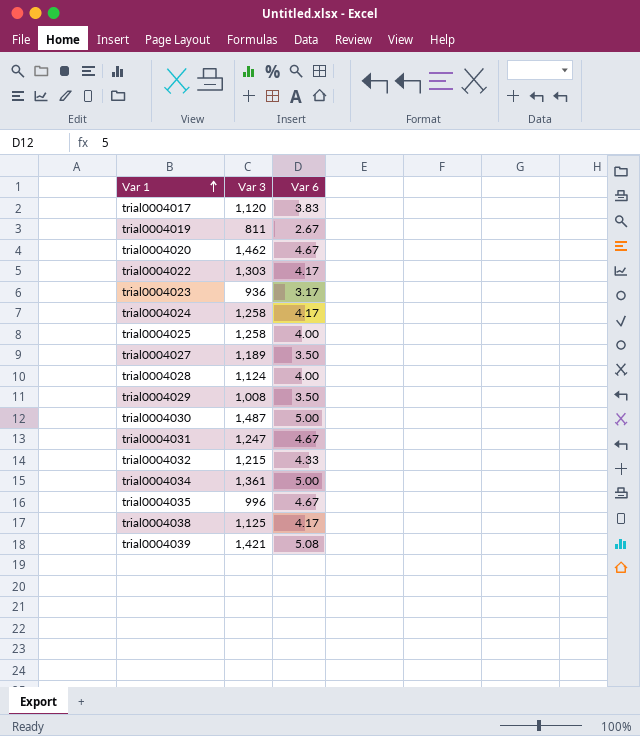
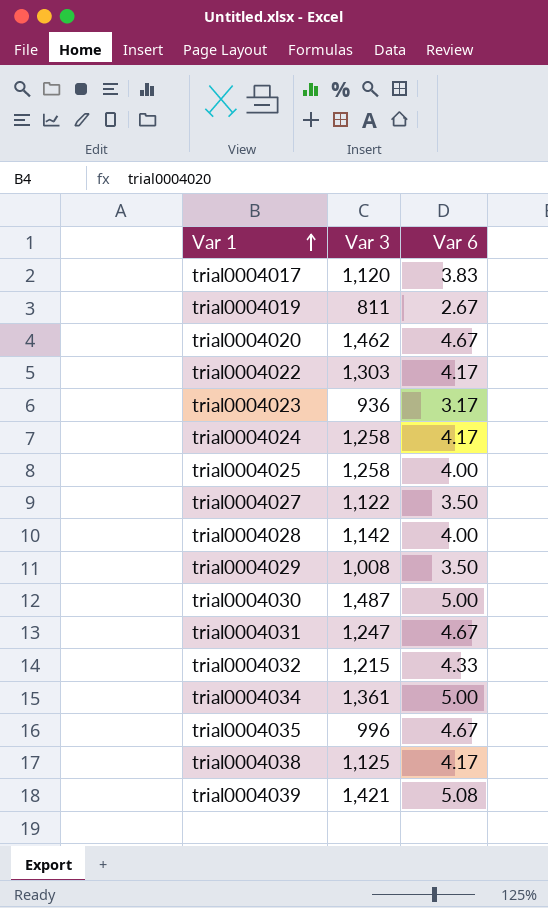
trial0004027 | Var 3: 1,189 -> 1,122
trial0004028 | Var 3: 1,124 -> 1,142

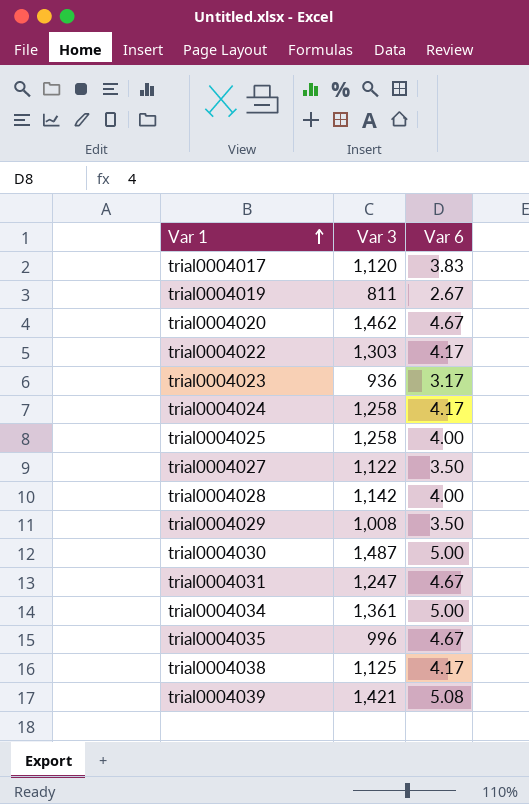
row trial0004032: 1,215 | 4.33 -> none

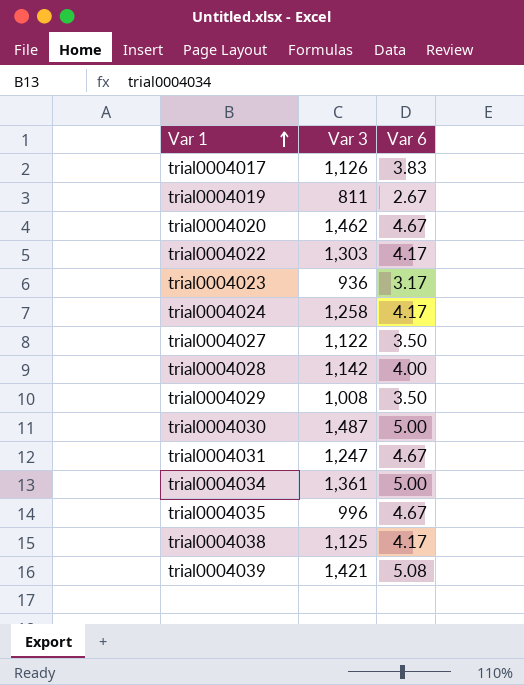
row trial0004025: 1,258 | 4.00 -> none
trial0004017 | Var 3: 1,120 -> 1,126

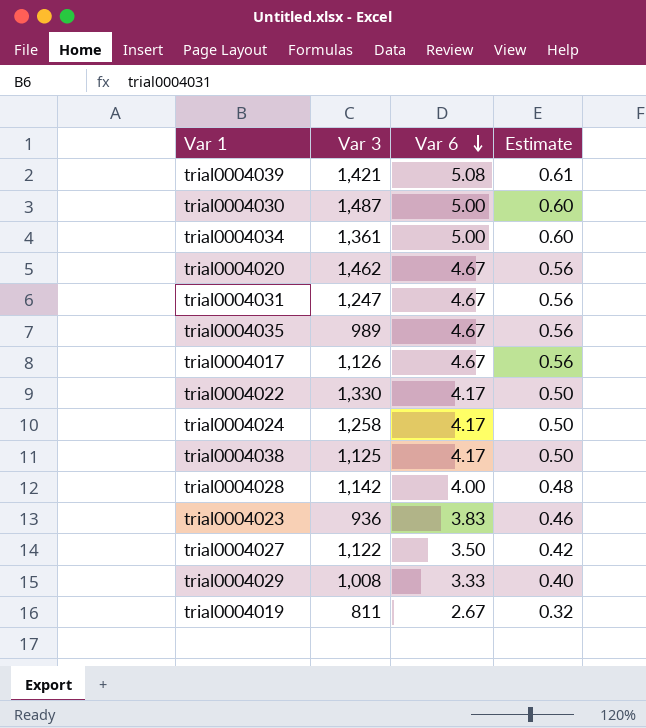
row order: Var 1 ascending -> Var 6 descending
column Estimate | formula: none -> [Var 6] * 0.12
trial0004035 | Var 3: 996 -> 989
trial0004017 | Var 6: 3.83 -> 4.67
trial0004022 | Var 3: 1,303 -> 1,330
trial0004023 | Var 6: 3.17 -> 3.83
trial0004029 | Var 6: 3.50 -> 3.33

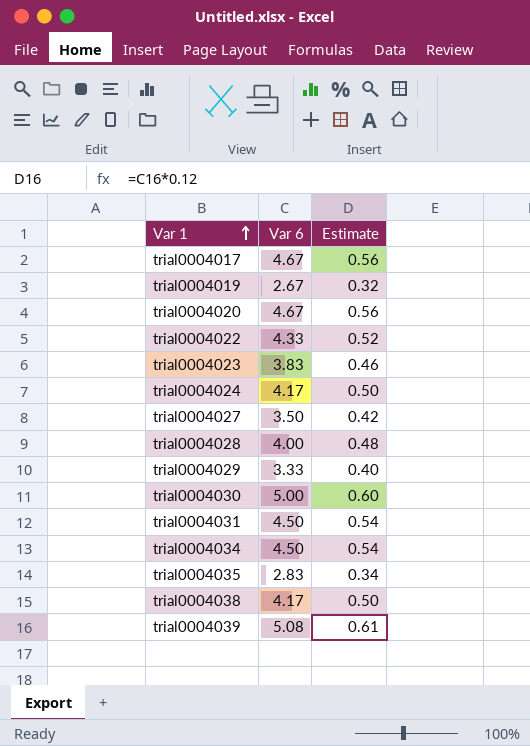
row order: Var 6 descending -> Var 1 ascending
column Var 3 | position: 2 -> none
trial0004022 | Var 6: 4.17 -> 4.33
trial0004022 | Estimate: 0.50 -> 0.52
trial0004031 | Var 6: 4.67 -> 4.50
trial0004031 | Estimate: 0.56 -> 0.54
trial0004034 | Var 6: 5.00 -> 4.50
trial0004034 | Estimate: 0.60 -> 0.54
trial0004035 | Var 6: 4.67 -> 2.83
trial0004035 | Estimate: 0.56 -> 0.34

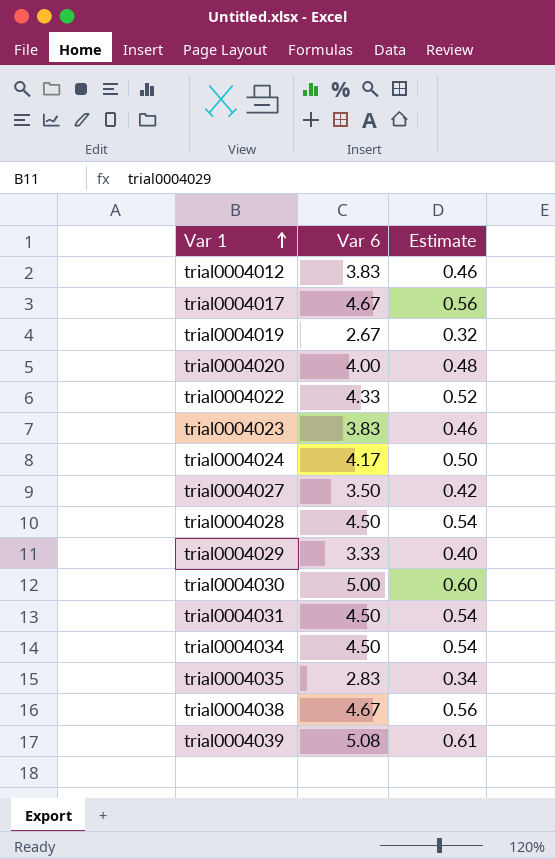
row trial0004012: none -> 3.83 | 0.46
trial0004020 | Var 6: 4.67 -> 4.00
trial0004020 | Estimate: 0.56 -> 0.48
trial0004028 | Var 6: 4.00 -> 4.50
trial0004028 | Estimate: 0.48 -> 0.54
trial0004038 | Var 6: 4.17 -> 4.67
trial0004038 | Estimate: 0.50 -> 0.56

